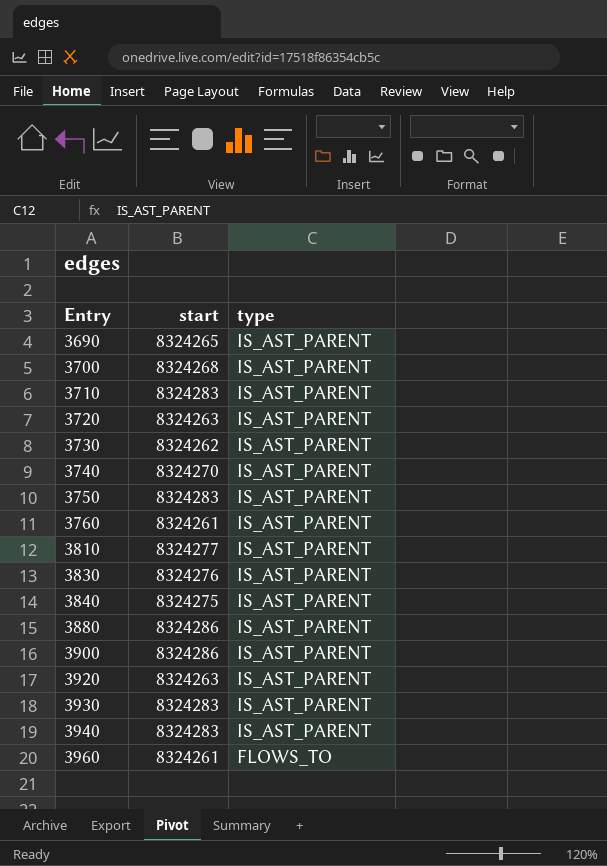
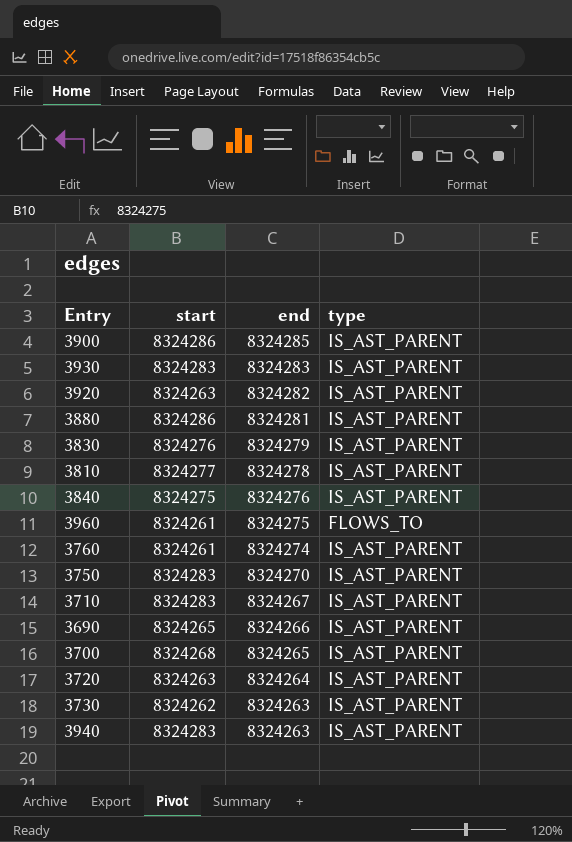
row order: Entry ascending -> end descending
column end | position: none -> 3
row 3740: 8324270 | IS_AST_PARENT -> none

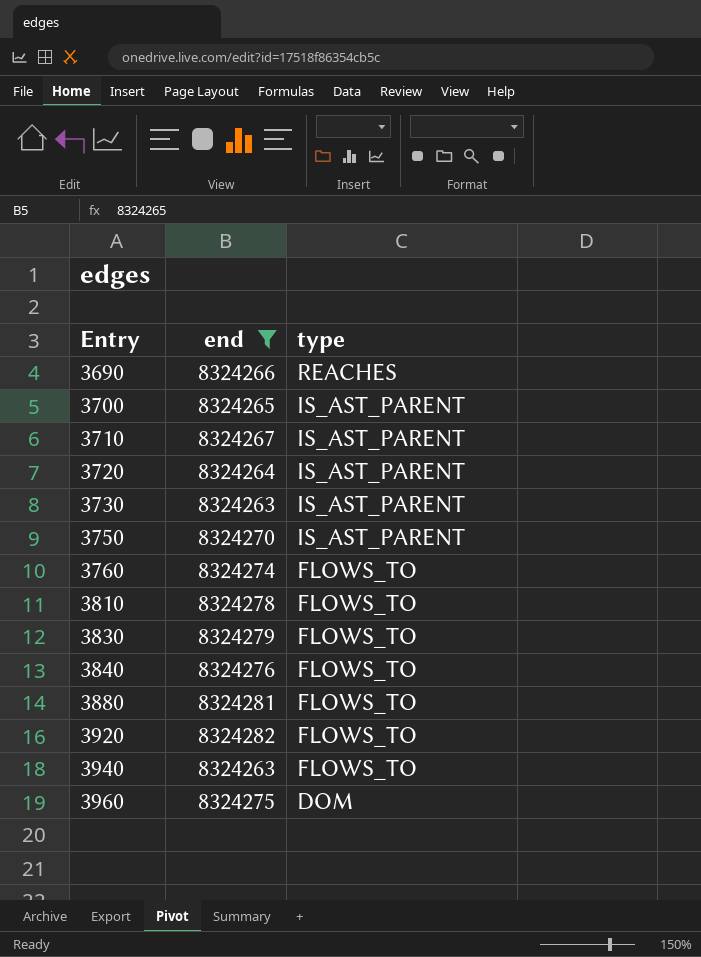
filter: none -> end <= 8324282
row order: end descending -> Entry ascending
column start | position: 2 -> none
3690 | type: IS_AST_PARENT -> REACHES
3760 | type: IS_AST_PARENT -> FLOWS_TO
3810 | type: IS_AST_PARENT -> FLOWS_TO
3830 | type: IS_AST_PARENT -> FLOWS_TO
3840 | type: IS_AST_PARENT -> FLOWS_TO
3880 | type: IS_AST_PARENT -> FLOWS_TO
3920 | type: IS_AST_PARENT -> FLOWS_TO
3940 | type: IS_AST_PARENT -> FLOWS_TO
3960 | type: FLOWS_TO -> DOM

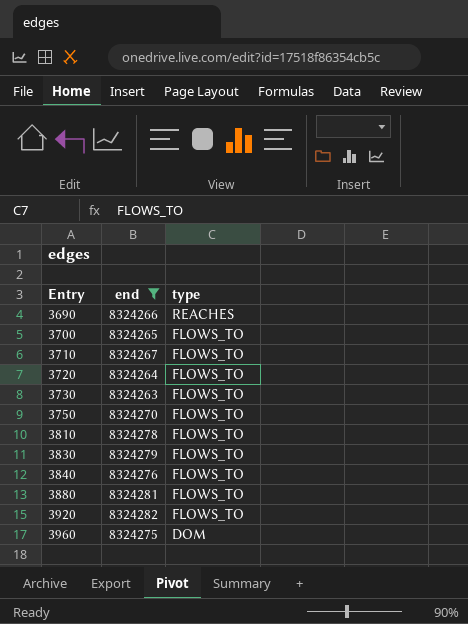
row 3760: 8324274 | FLOWS_TO -> none
row 3940: 8324263 | FLOWS_TO -> none
3700 | type: IS_AST_PARENT -> FLOWS_TO
3710 | type: IS_AST_PARENT -> FLOWS_TO
3720 | type: IS_AST_PARENT -> FLOWS_TO
3730 | type: IS_AST_PARENT -> FLOWS_TO
3750 | type: IS_AST_PARENT -> FLOWS_TO

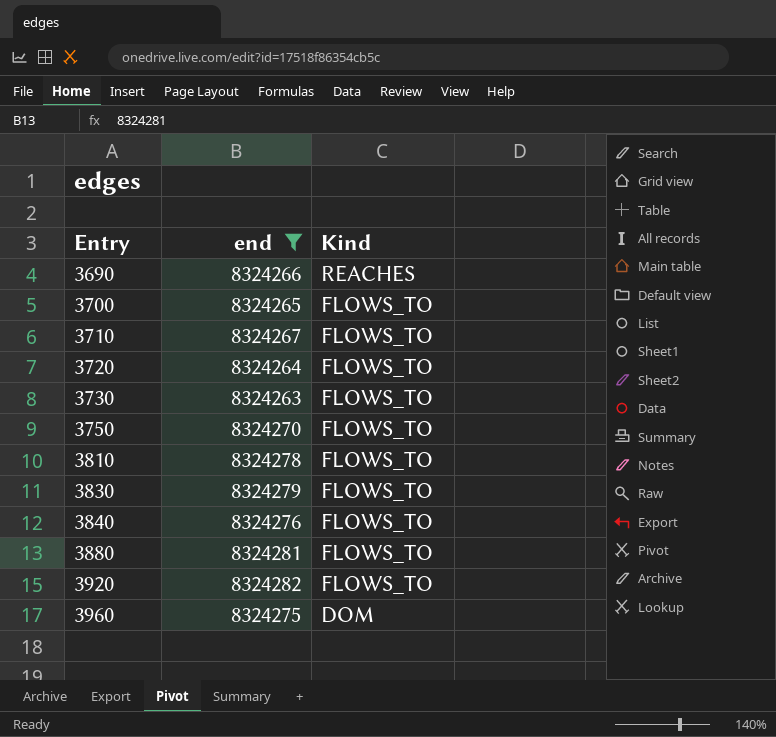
column name: type -> Kind

